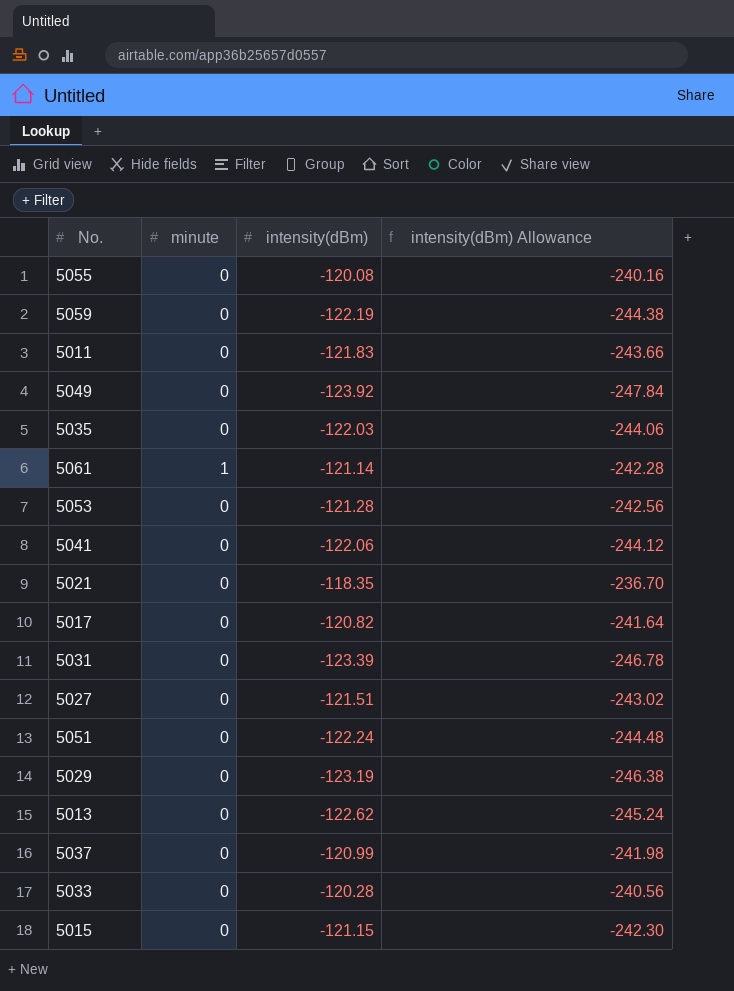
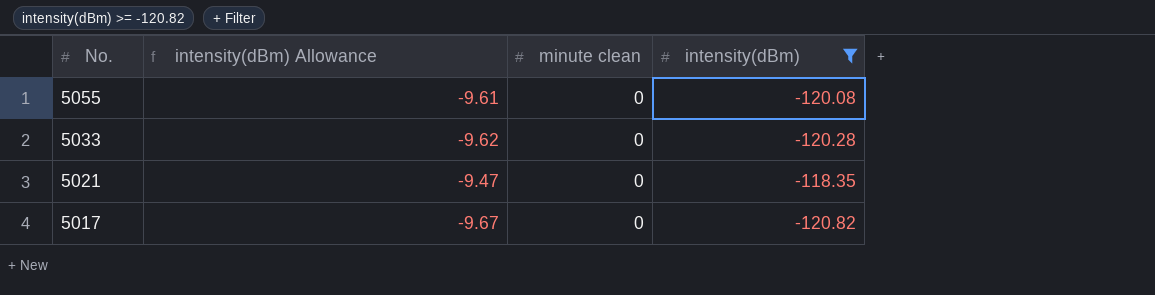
filter: none -> intensity(dBm) >= -120.82
row order: none -> No. descending
column intensity(dBm) Allowance | formula: [intensity(dBm)] * 2 -> [intensity(dBm)] * 0.08
column intensity(dBm) Allowance | position: 4 -> 2
column name: minute -> minute clean

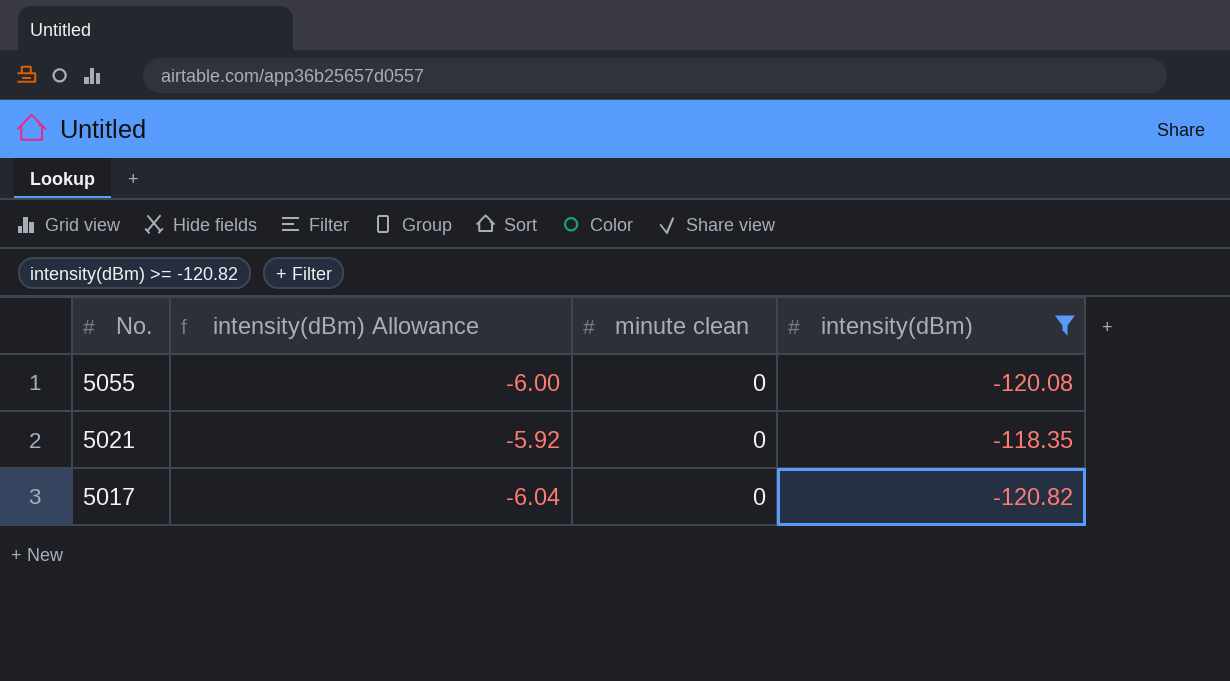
column intensity(dBm) Allowance | formula: [intensity(dBm)] * 0.08 -> [intensity(dBm)] * 0.05
row 5033: -9.62 | 0 | -120.28 -> none

